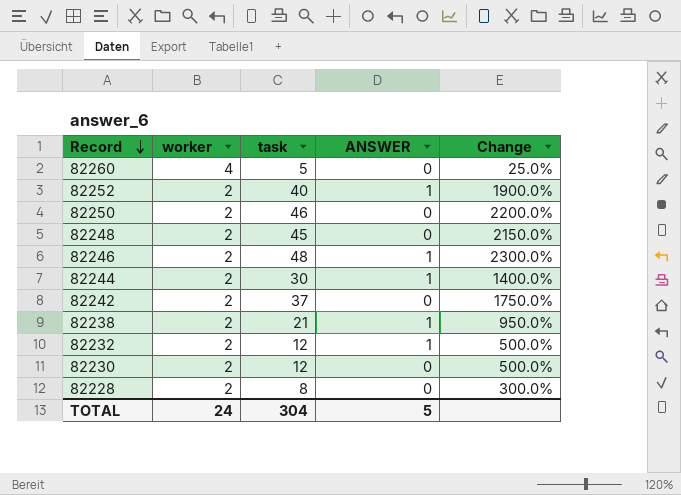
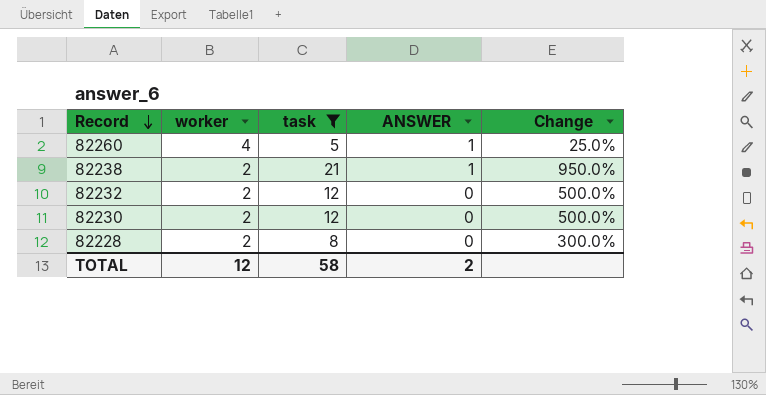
filter: none -> task <= 21
82260 | ANSWER: 0 -> 1
82232 | ANSWER: 1 -> 0
TOTAL | worker: 24 -> 12
TOTAL | task: 304 -> 58
TOTAL | ANSWER: 5 -> 2

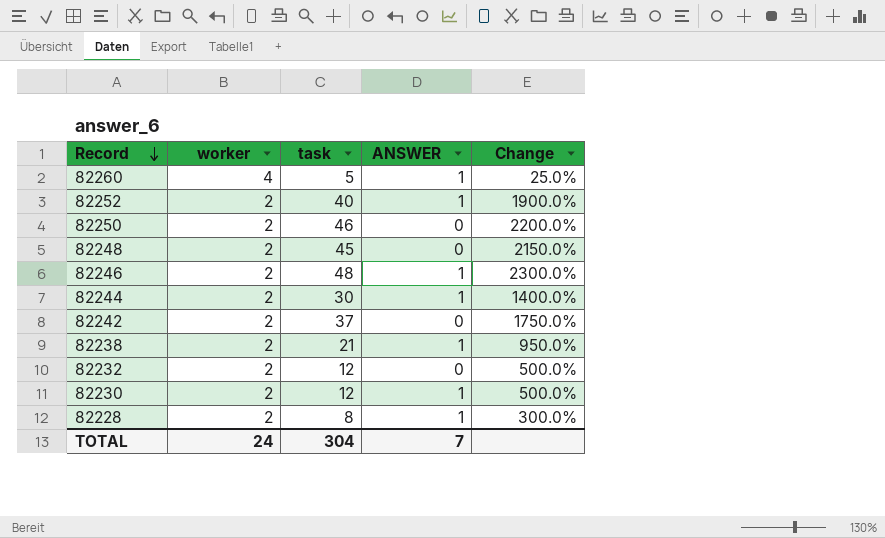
filter: task <= 21 -> none
82230 | ANSWER: 0 -> 1
82228 | ANSWER: 0 -> 1
TOTAL | worker: 12 -> 24
TOTAL | task: 58 -> 304
TOTAL | ANSWER: 2 -> 7

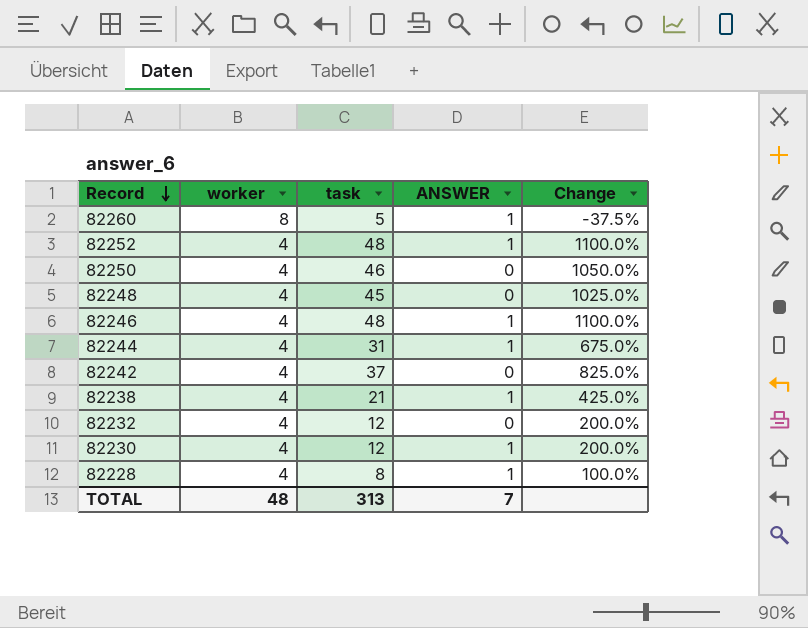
82260 | worker: 4 -> 8
82260 | Change: 25.0% -> -37.5%
82252 | worker: 2 -> 4
82252 | task: 40 -> 48
82252 | Change: 1900.0% -> 1100.0%
82250 | worker: 2 -> 4
82250 | Change: 2200.0% -> 1050.0%
82248 | worker: 2 -> 4
82248 | Change: 2150.0% -> 1025.0%
82246 | worker: 2 -> 4
82246 | Change: 2300.0% -> 1100.0%
82244 | worker: 2 -> 4
82244 | task: 30 -> 31
82244 | Change: 1400.0% -> 675.0%
82242 | worker: 2 -> 4
82242 | Change: 1750.0% -> 825.0%
82238 | worker: 2 -> 4
82238 | Change: 950.0% -> 425.0%
82232 | worker: 2 -> 4
82232 | Change: 500.0% -> 200.0%
82230 | worker: 2 -> 4
82230 | Change: 500.0% -> 200.0%
82228 | worker: 2 -> 4
82228 | Change: 300.0% -> 100.0%
TOTAL | worker: 24 -> 48
TOTAL | task: 304 -> 313

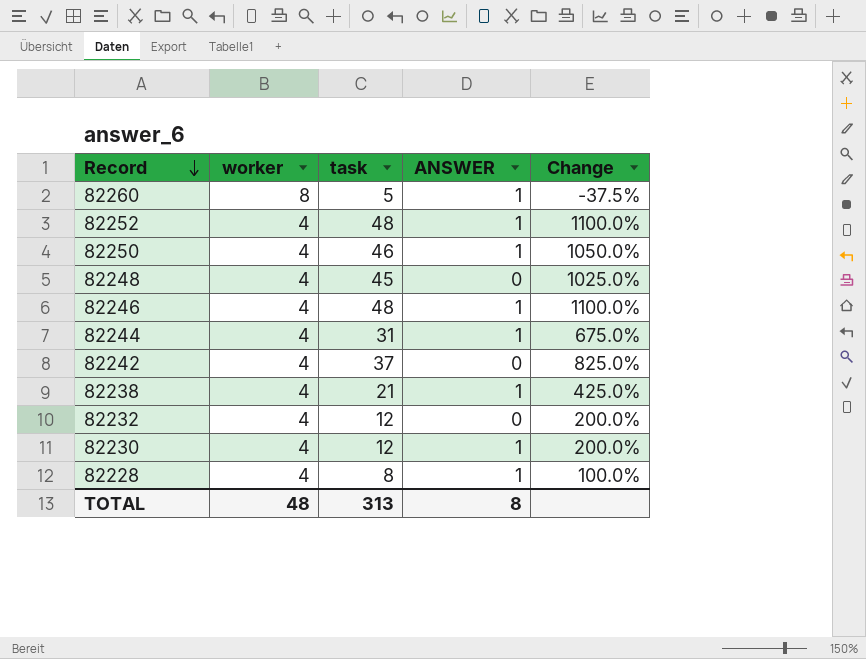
82250 | ANSWER: 0 -> 1
TOTAL | ANSWER: 7 -> 8

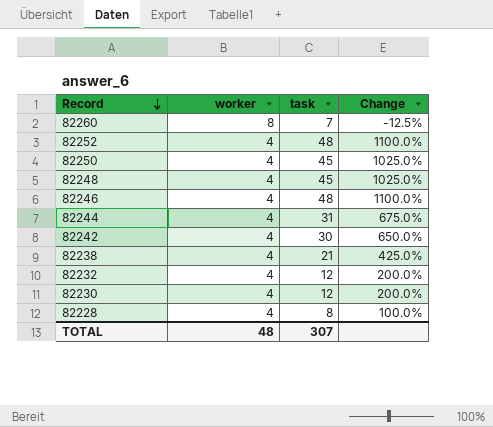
column ANSWER | position: 4 -> none
82260 | task: 5 -> 7
82260 | Change: -37.5% -> -12.5%
82250 | task: 46 -> 45
82250 | Change: 1050.0% -> 1025.0%
82242 | task: 37 -> 30
82242 | Change: 825.0% -> 650.0%
TOTAL | task: 313 -> 307

